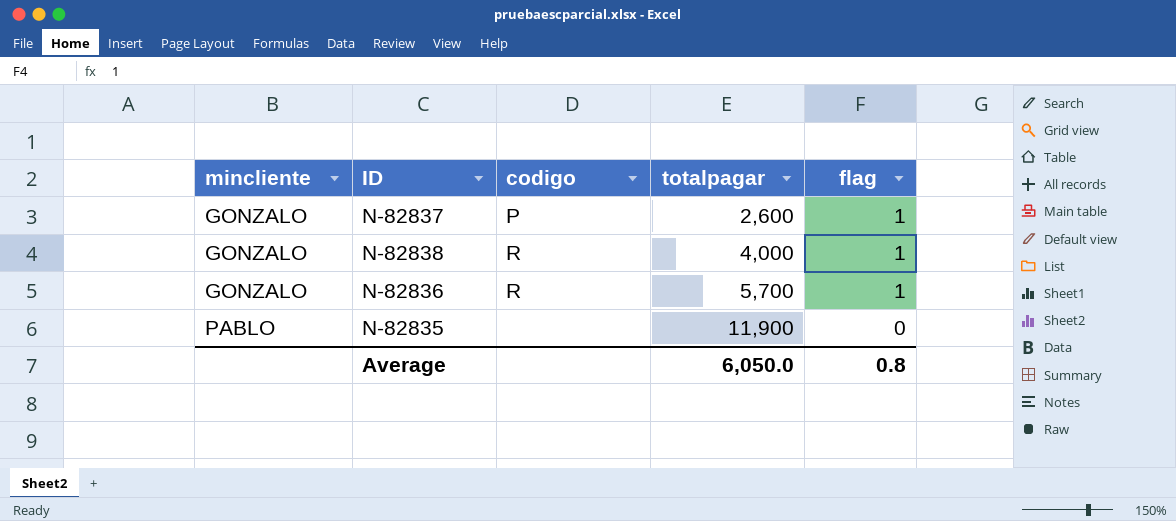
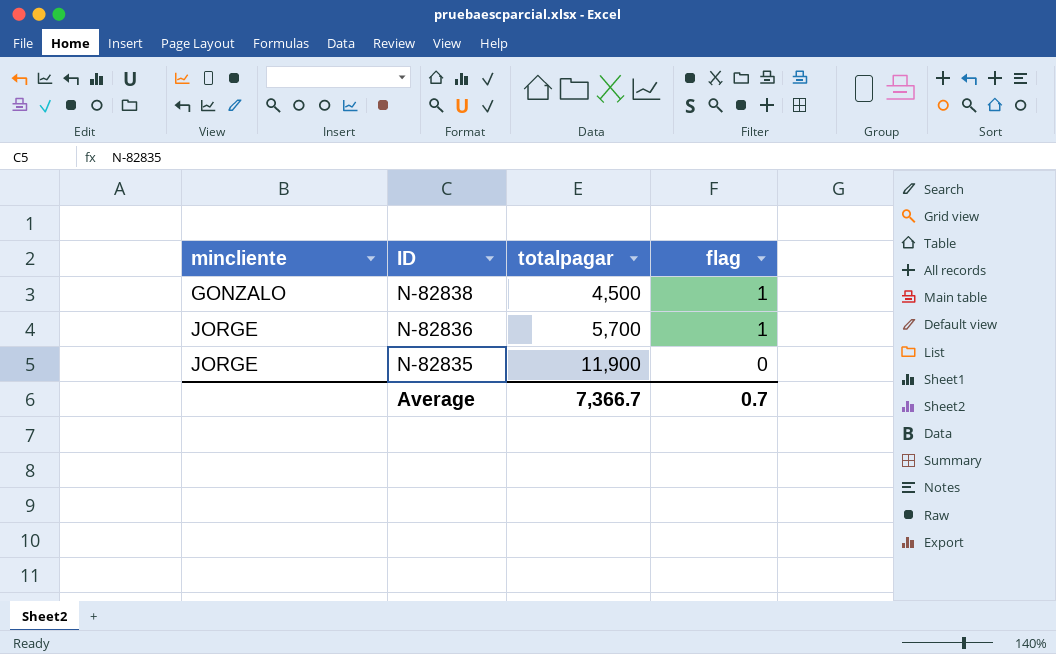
column codigo | position: 3 -> none
row N-82837: GONZALO | P | 2,600 | 1 -> none
N-82838 | totalpagar: 4,000 -> 4,500
N-82836 | mincliente: GONZALO -> JORGE
N-82835 | mincliente: PABLO -> JORGE
Average | totalpagar: 6,050.0 -> 7,366.7
Average | flag: 0.8 -> 0.7

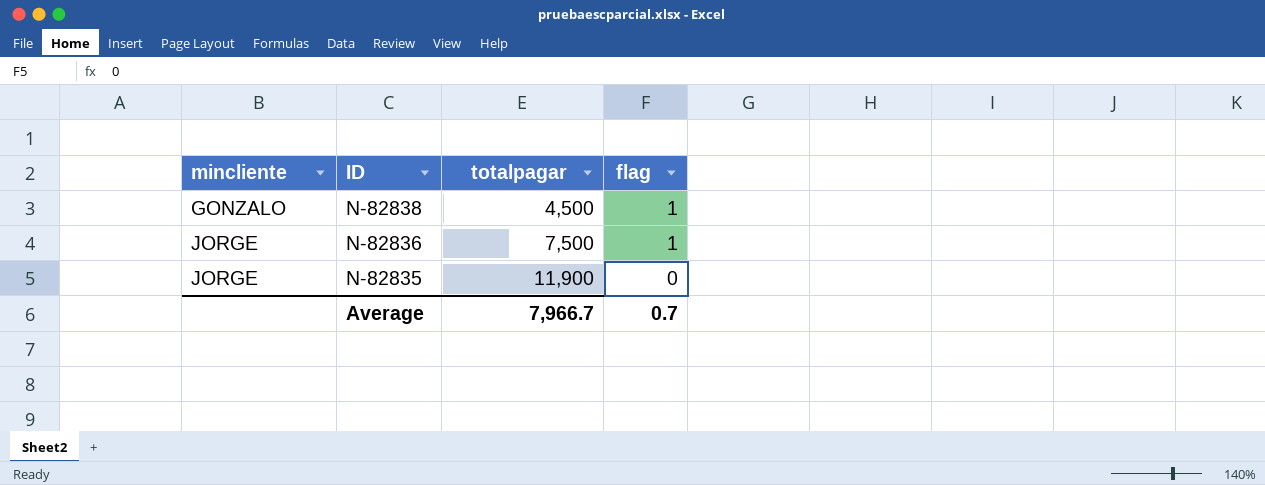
N-82836 | totalpagar: 5,700 -> 7,500
Average | totalpagar: 7,366.7 -> 7,966.7

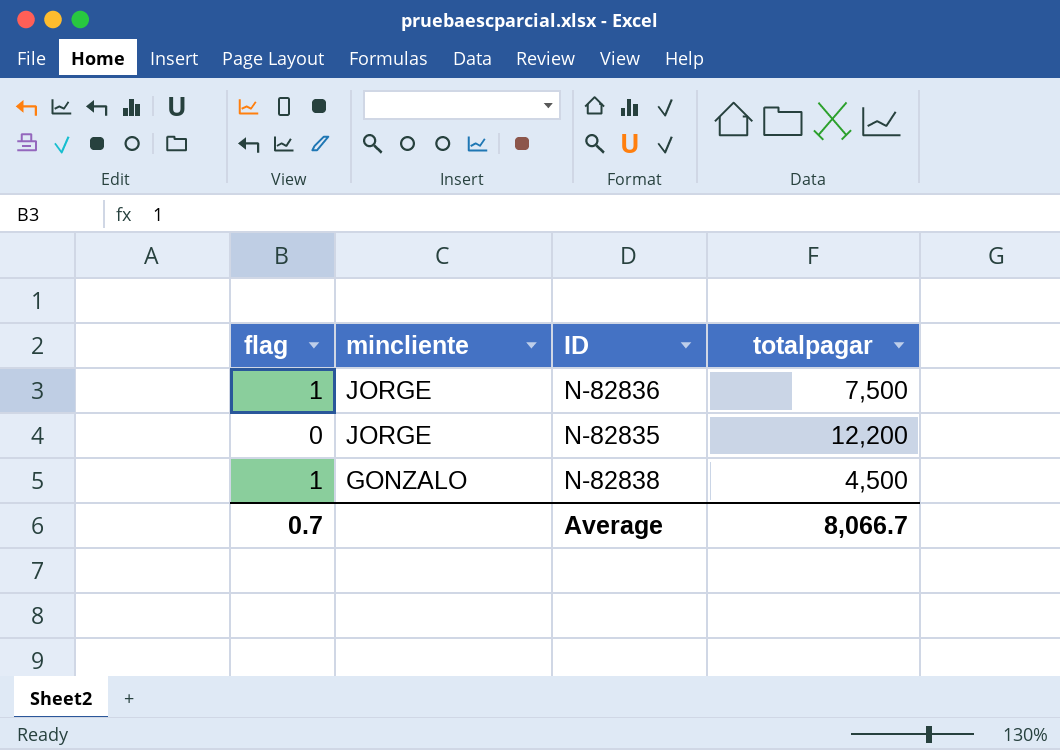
row order: mincliente ascending -> mincliente descending
column flag | position: 4 -> 1
N-82835 | totalpagar: 11,900 -> 12,200
Average | totalpagar: 7,966.7 -> 8,066.7

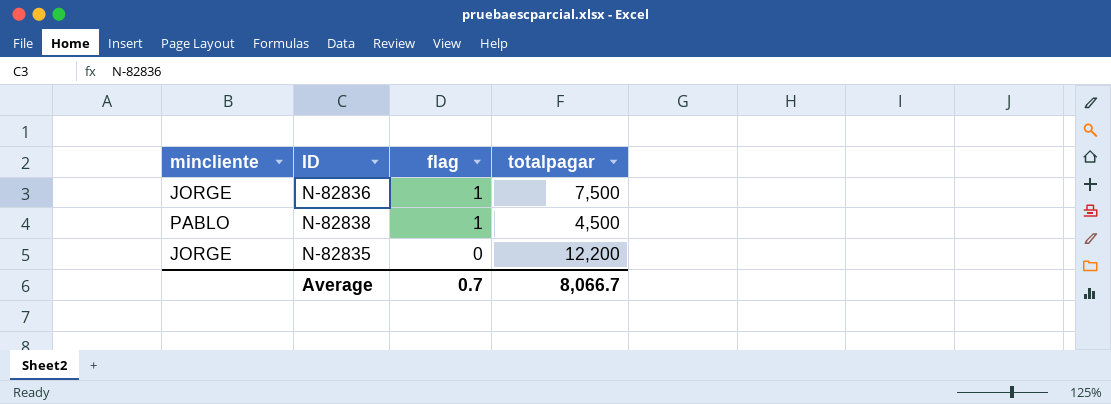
row order: mincliente descending -> flag descending
column flag | position: 1 -> 3
N-82838 | mincliente: GONZALO -> PABLO

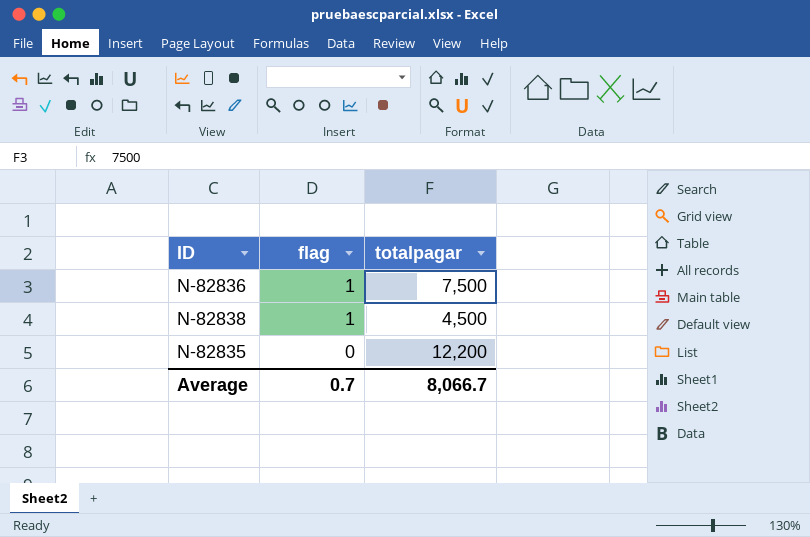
column mincliente | position: 1 -> none

